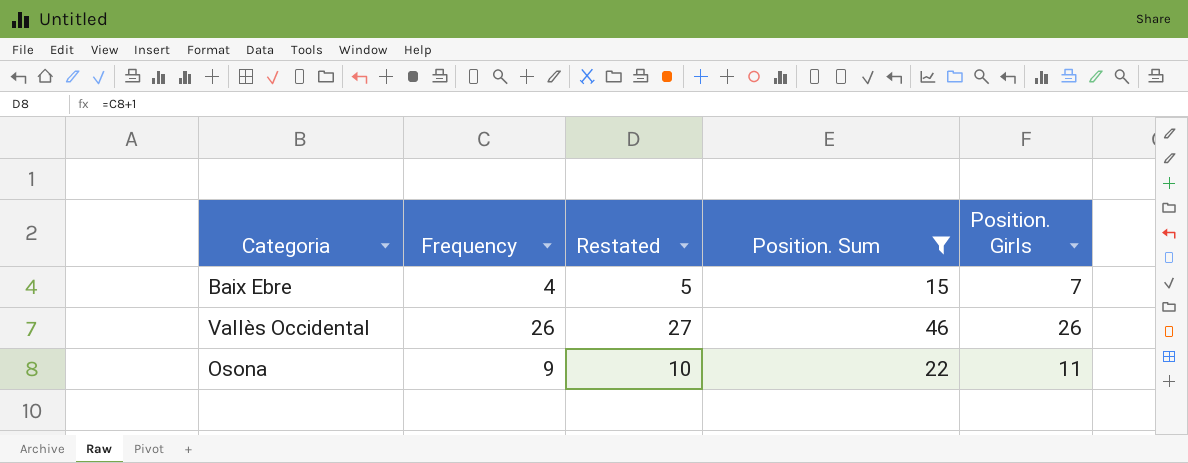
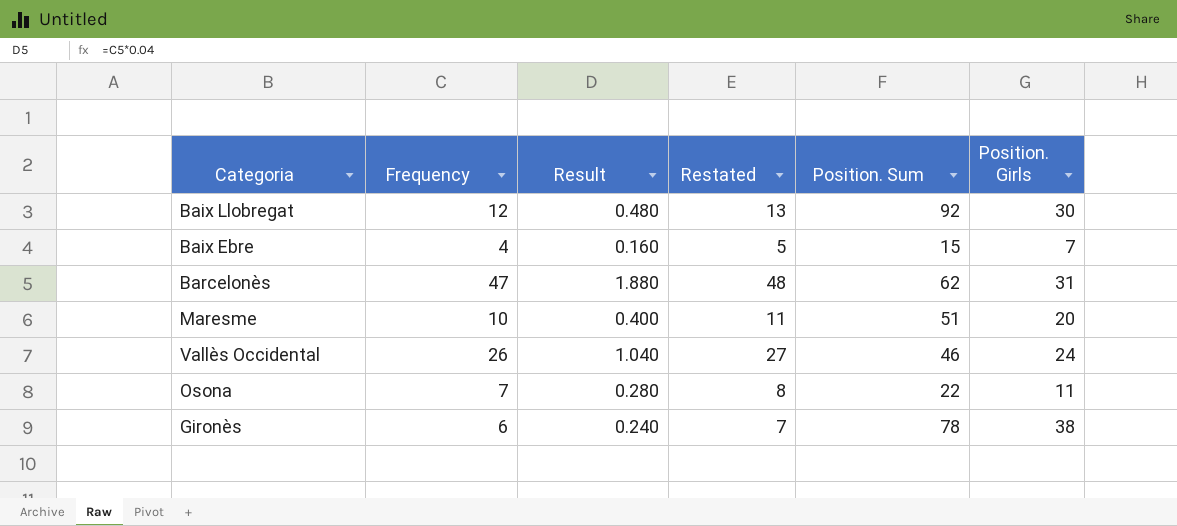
filter: Position. Sum <= 46 -> none
column Result | formula: none -> [Frequency] * 0.04
Vallès Occidental | Position. Girls: 26 -> 24
Osona | Frequency: 9 -> 7
Osona | Restated: 10 -> 8

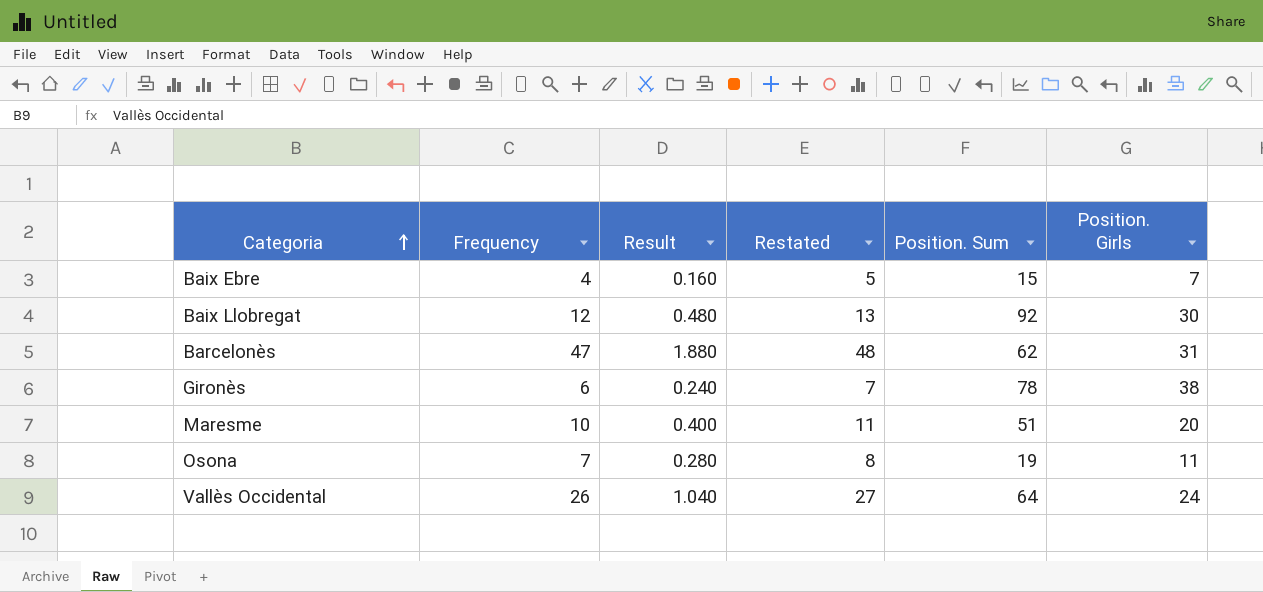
row order: none -> Categoria ascending
Osona | Position. Sum: 22 -> 19
Vallès Occidental | Position. Sum: 46 -> 64

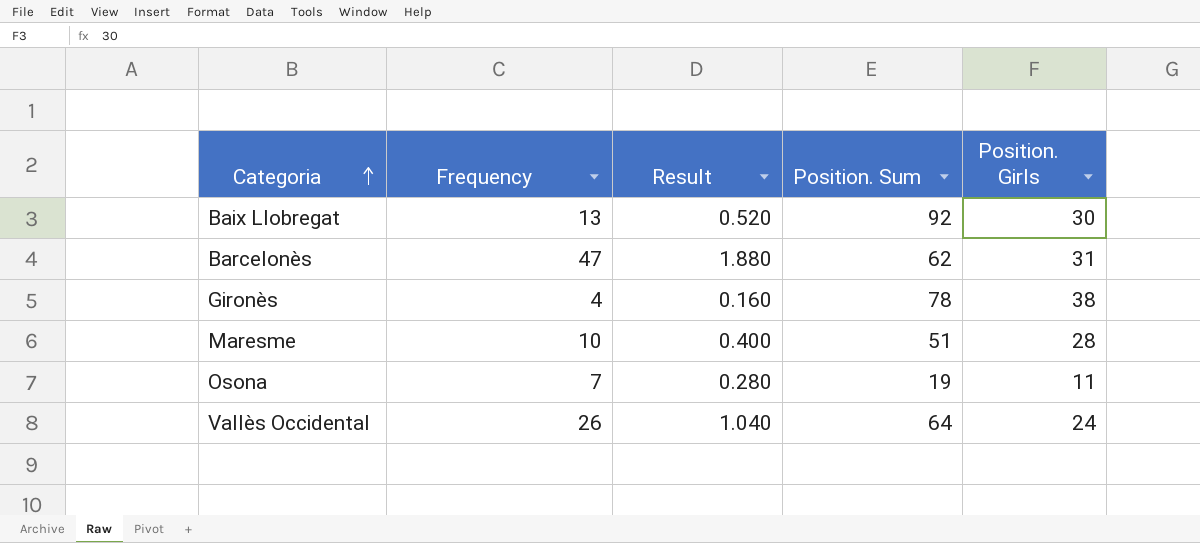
column Restated | formula: [Frequency] + 1 -> none
row Baix Ebre: 4 | 0.160 | 5 | 15 | 7 -> none
Baix Llobregat | Frequency: 12 -> 13
Baix Llobregat | Result: 0.480 -> 0.520
Gironès | Frequency: 6 -> 4
Gironès | Result: 0.240 -> 0.160
Maresme | Position. Girls: 20 -> 28

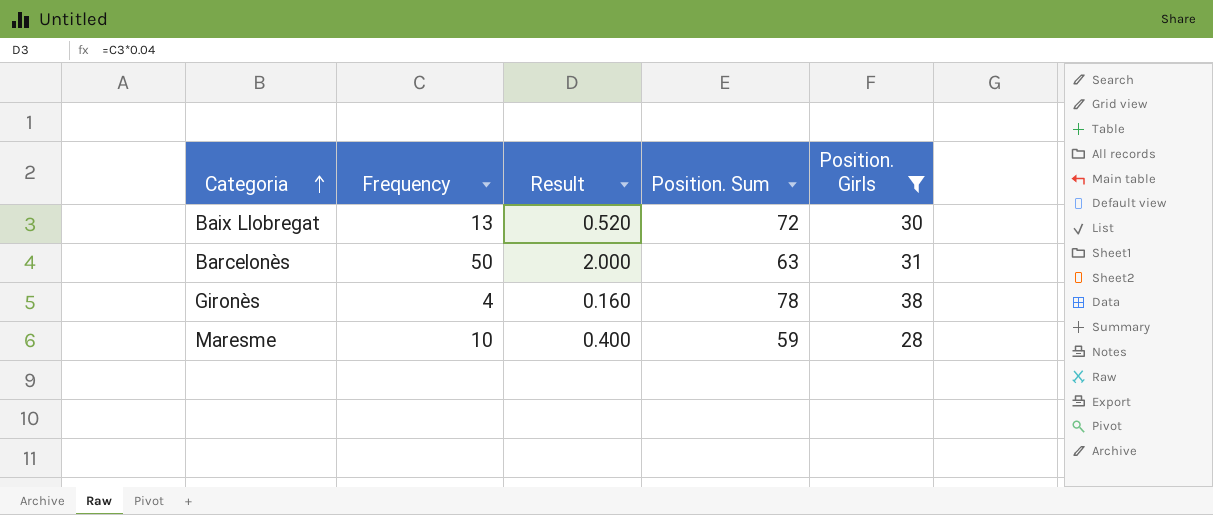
filter: none -> Position. Girls >= 28
Baix Llobregat | Position. Sum: 92 -> 72
Barcelonès | Frequency: 47 -> 50
Barcelonès | Result: 1.880 -> 2.000
Barcelonès | Position. Sum: 62 -> 63
Maresme | Position. Sum: 51 -> 59

